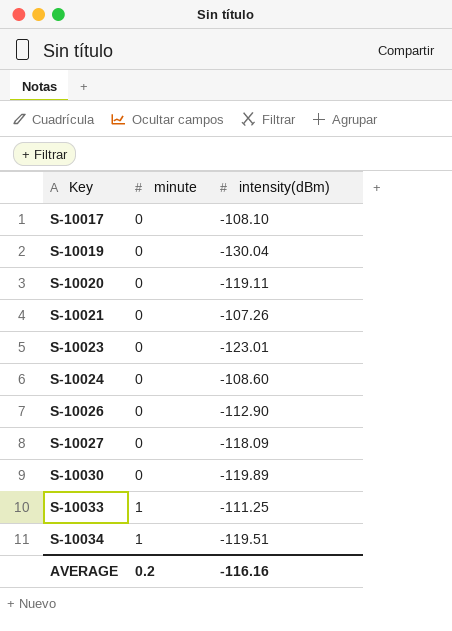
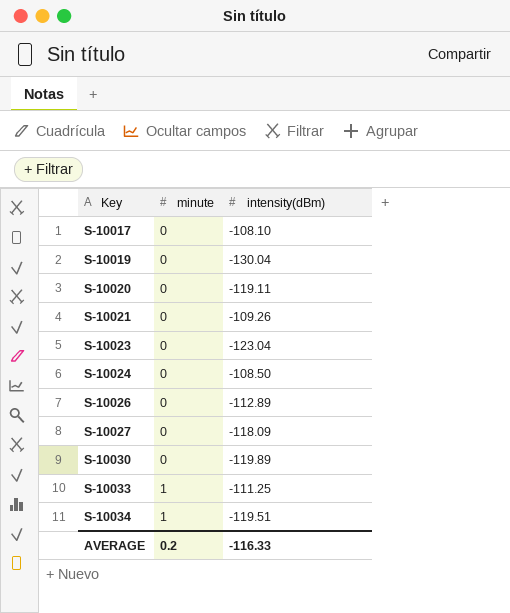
S-10021 | intensity(dBm): -107.26 -> -109.26
S-10023 | intensity(dBm): -123.01 -> -123.04
S-10024 | intensity(dBm): -108.60 -> -108.50
S-10026 | intensity(dBm): -112.90 -> -112.89
AVERAGE | intensity(dBm): -116.16 -> -116.33

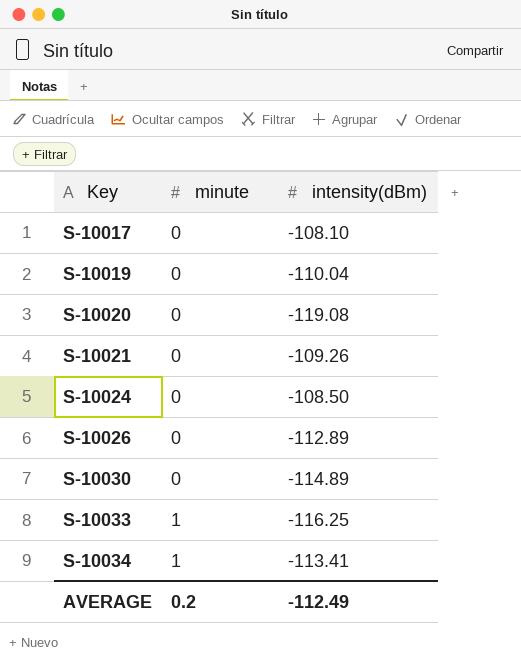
row S-10023: 0 | -123.04 -> none
row S-10027: 0 | -118.09 -> none
S-10019 | intensity(dBm): -130.04 -> -110.04
S-10020 | intensity(dBm): -119.11 -> -119.08
S-10030 | intensity(dBm): -119.89 -> -114.89
S-10033 | intensity(dBm): -111.25 -> -116.25
S-10034 | intensity(dBm): -119.51 -> -113.41
AVERAGE | intensity(dBm): -116.33 -> -112.49

